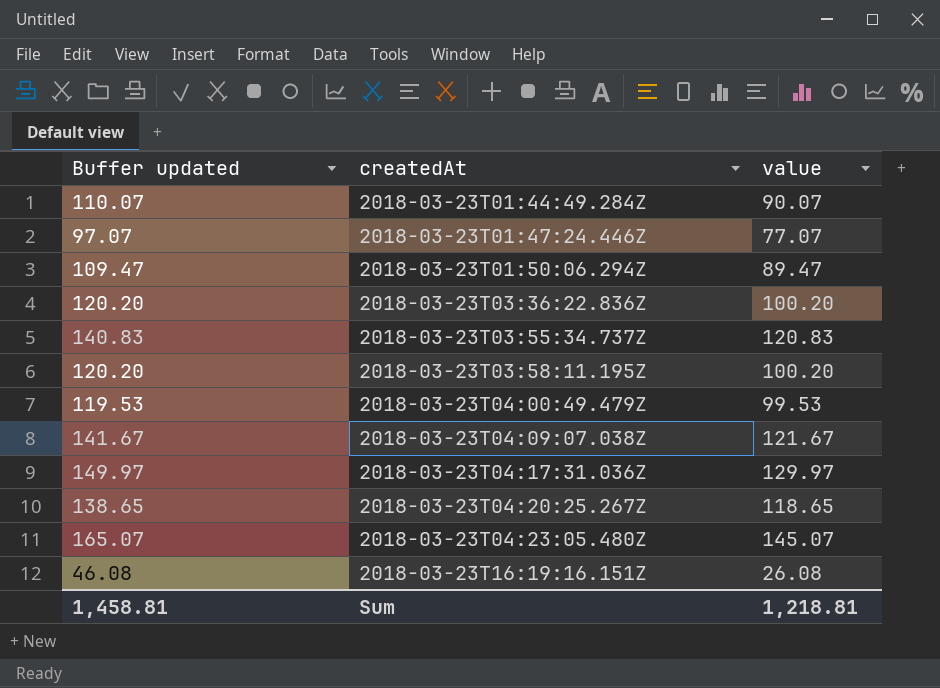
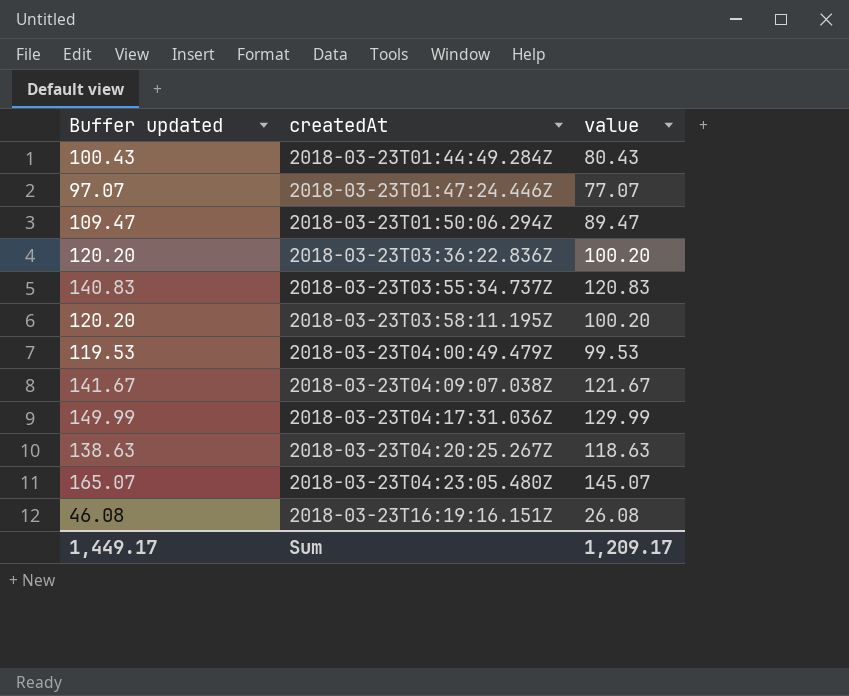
2018-03-23T01:44:49.284Z | Buffer updated: 110.07 -> 100.43
2018-03-23T01:44:49.284Z | value: 90.07 -> 80.43
2018-03-23T04:17:31.036Z | Buffer updated: 149.97 -> 149.99
2018-03-23T04:17:31.036Z | value: 129.97 -> 129.99
2018-03-23T04:20:25.267Z | Buffer updated: 138.65 -> 138.63
2018-03-23T04:20:25.267Z | value: 118.65 -> 118.63
Sum | Buffer updated: 1,458.81 -> 1,449.17
Sum | value: 1,218.81 -> 1,209.17

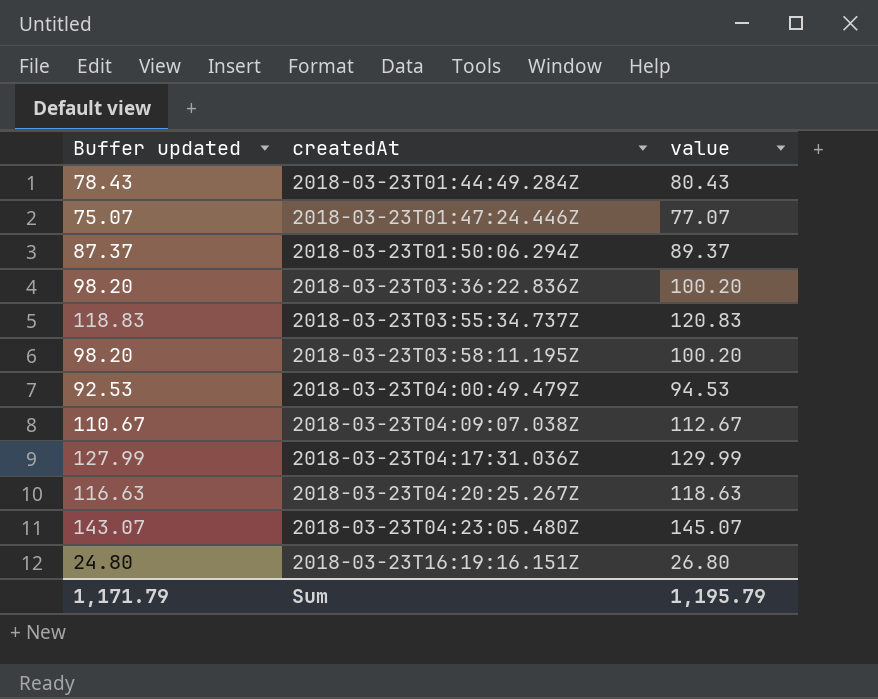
column Buffer updated | formula: [value] + 20 -> [value] - 2
2018-03-23T01:50:06.294Z | value: 89.47 -> 89.37
2018-03-23T04:00:49.479Z | value: 99.53 -> 94.53
2018-03-23T04:09:07.038Z | value: 121.67 -> 112.67
2018-03-23T16:19:16.151Z | value: 26.08 -> 26.80
Sum | Buffer updated: 1,449.17 -> 1,171.79
Sum | value: 1,209.17 -> 1,195.79

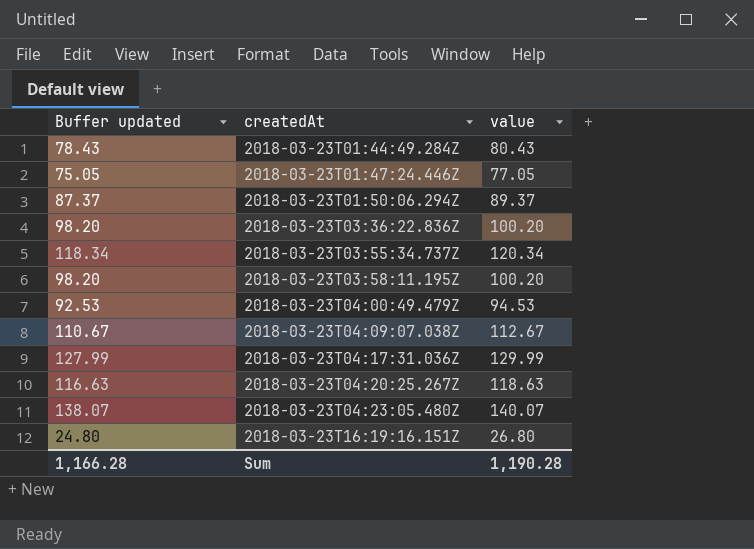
2018-03-23T01:47:24.446Z | Buffer updated: 75.07 -> 75.05
2018-03-23T01:47:24.446Z | value: 77.07 -> 77.05
2018-03-23T03:55:34.737Z | Buffer updated: 118.83 -> 118.34
2018-03-23T03:55:34.737Z | value: 120.83 -> 120.34
2018-03-23T04:23:05.480Z | Buffer updated: 143.07 -> 138.07
2018-03-23T04:23:05.480Z | value: 145.07 -> 140.07
Sum | Buffer updated: 1,171.79 -> 1,166.28
Sum | value: 1,195.79 -> 1,190.28

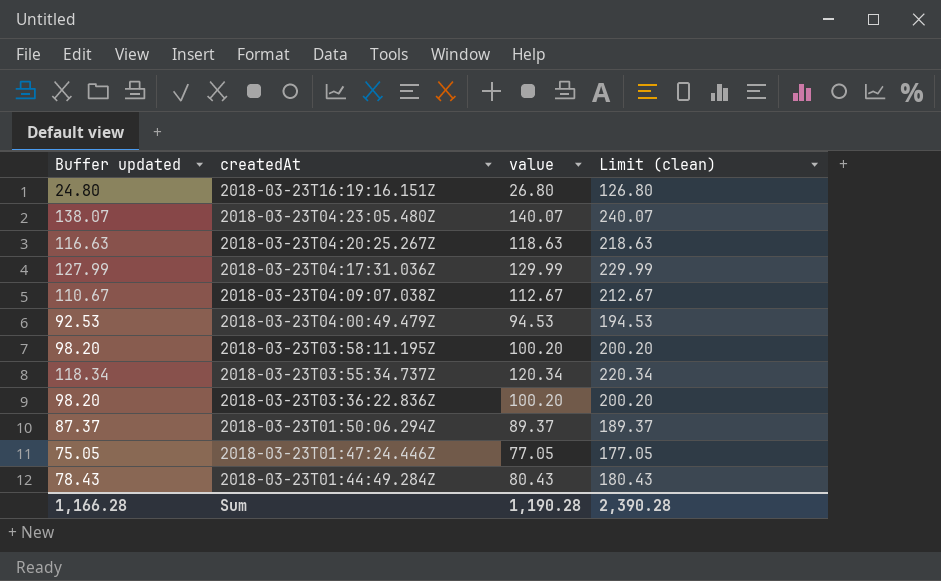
row order: createdAt ascending -> createdAt descending
column Limit (clean) | formula: none -> [value] + 100

